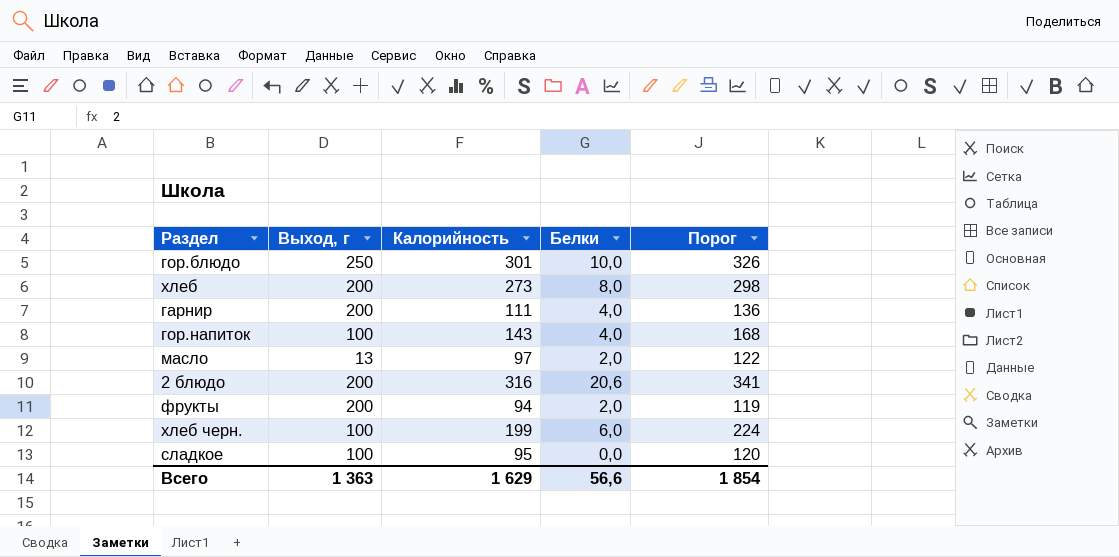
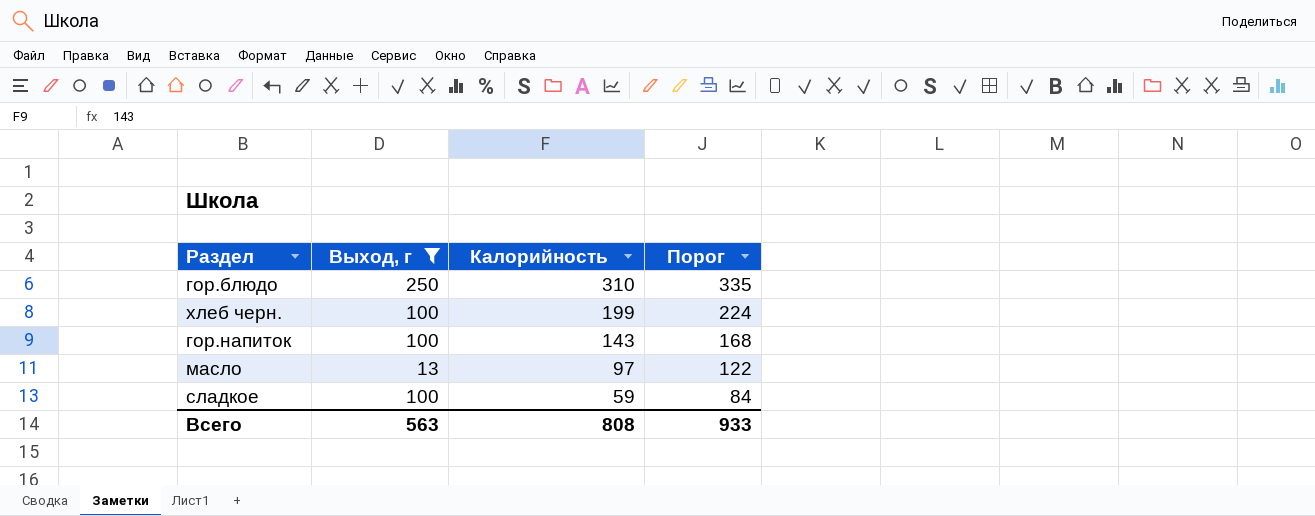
filter: none -> Выход, г != 200
row order: none -> Калорийность descending
column Белки | position: 4 -> none
гор.блюдо | Калорийность: 301 -> 310
гор.блюдо | Порог: 326 -> 335
сладкое | Калорийность: 95 -> 59
сладкое | Порог: 120 -> 84
Всего | Выход, г: 1 363 -> 563
Всего | Калорийность: 1 629 -> 808
Всего | Порог: 1 854 -> 933

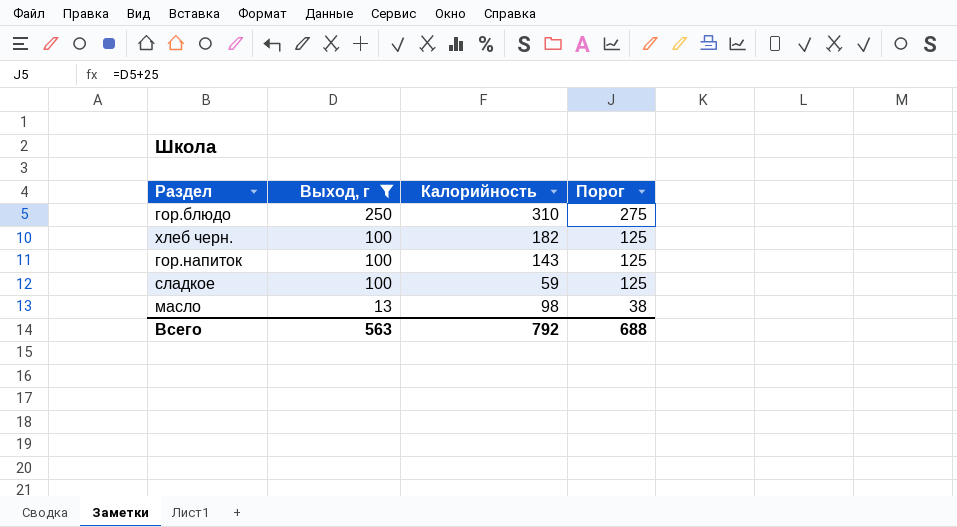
row order: Калорийность descending -> Выход, г descending
column Порог | formula: [Калорийность] + 25 -> [Выход, г] + 25
хлеб черн. | Калорийность: 199 -> 182
масло | Калорийность: 97 -> 98
Всего | Калорийность: 808 -> 792
Всего | Порог: 933 -> 688

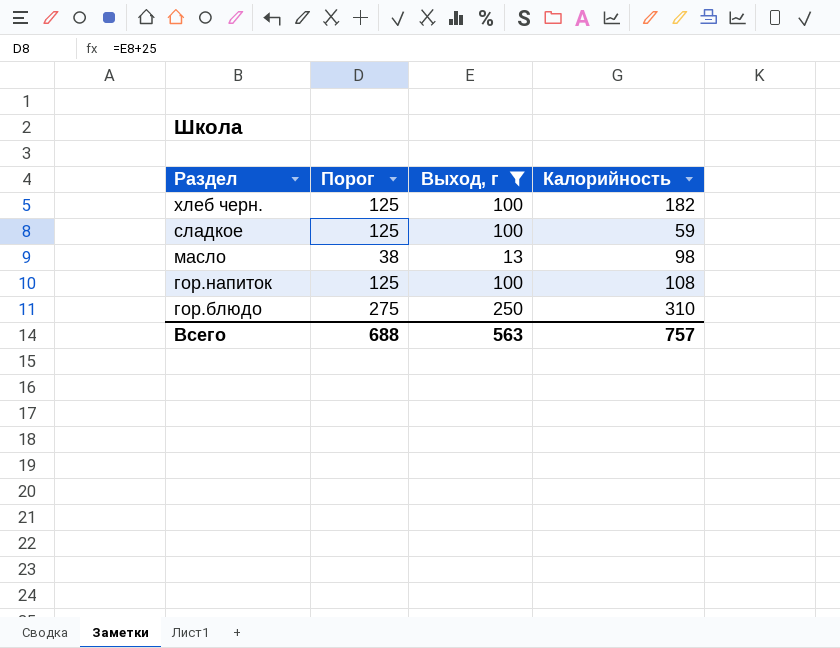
row order: Выход, г descending -> Раздел descending
column Порог | position: 4 -> 2
гор.напиток | Калорийность: 143 -> 108
Всего | Калорийность: 792 -> 757

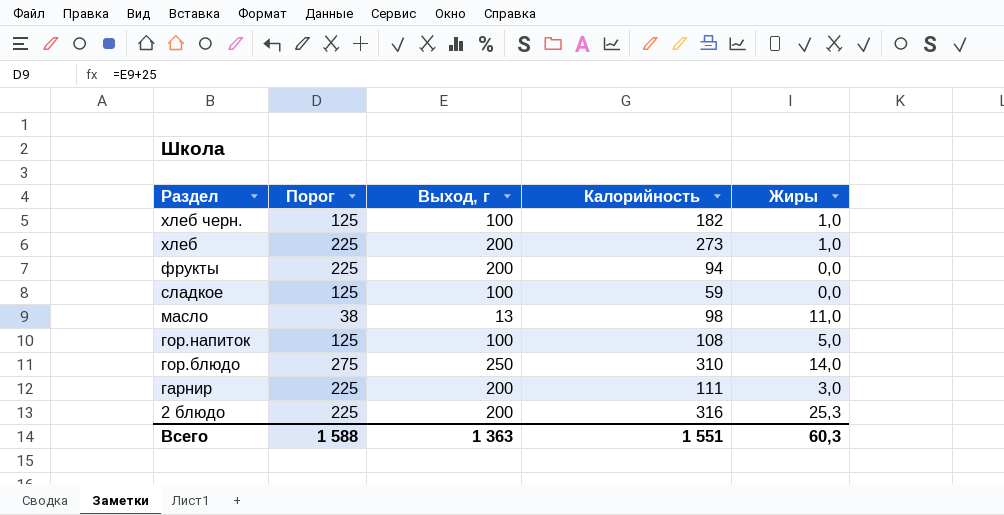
filter: Выход, г != 200 -> none
column Жиры | position: none -> 5
Всего | Порог: 688 -> 1 588
Всего | Выход, г: 563 -> 1 363
Всего | Калорийность: 757 -> 1 551

